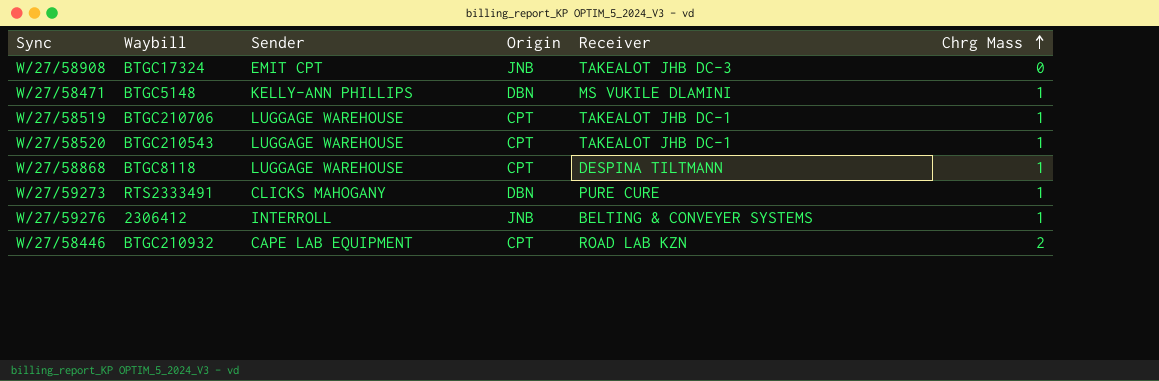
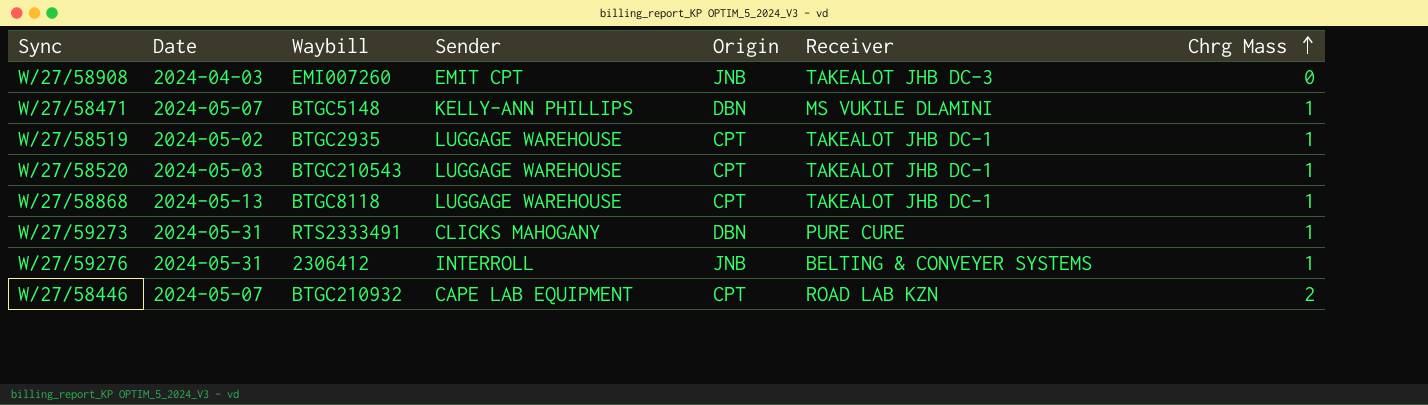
column Date | position: none -> 2
W/27/58908 | Waybill: BTGC17324 -> EMI007260
W/27/58519 | Waybill: BTGC210706 -> BTGC2935
W/27/58868 | Receiver: DESPINA TILTMANN -> TAKEALOT JHB DC-1

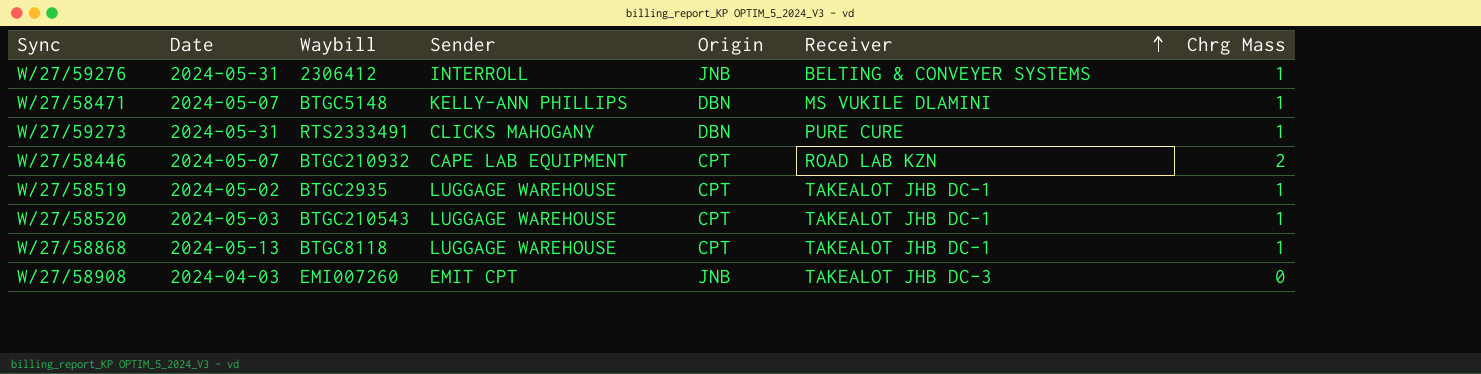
row order: Chrg Mass ascending -> Receiver ascending

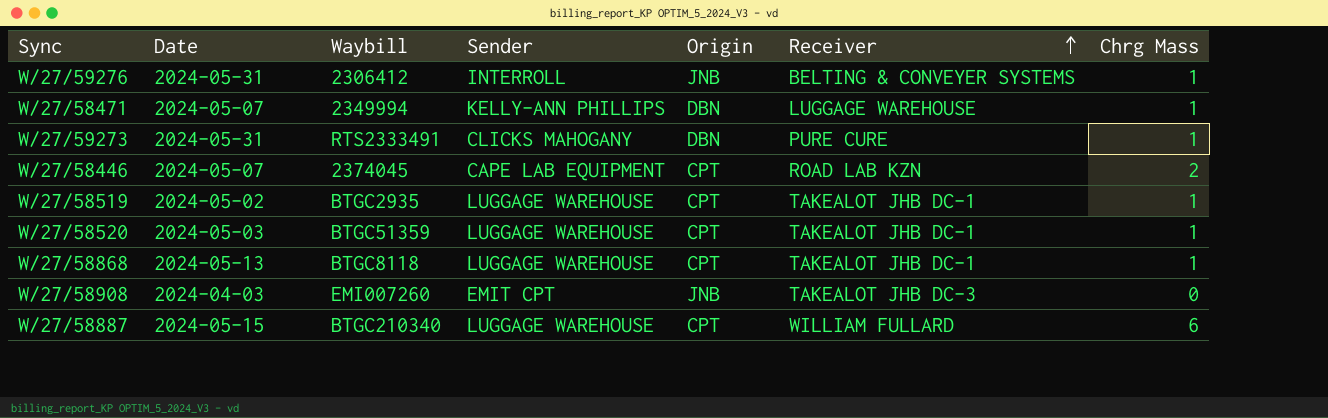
W/27/58471 | Waybill: BTGC5148 -> 2349994
W/27/58471 | Receiver: MS VUKILE DLAMINI -> LUGGAGE WAREHOUSE
W/27/58446 | Waybill: BTGC210932 -> 2374045
W/27/58520 | Waybill: BTGC210543 -> BTGC51359
row W/27/58887: none -> 2024-05-15 | BTGC210340 | LUGGAGE WAREHOUSE | CPT | WILLIAM FULLARD | 6

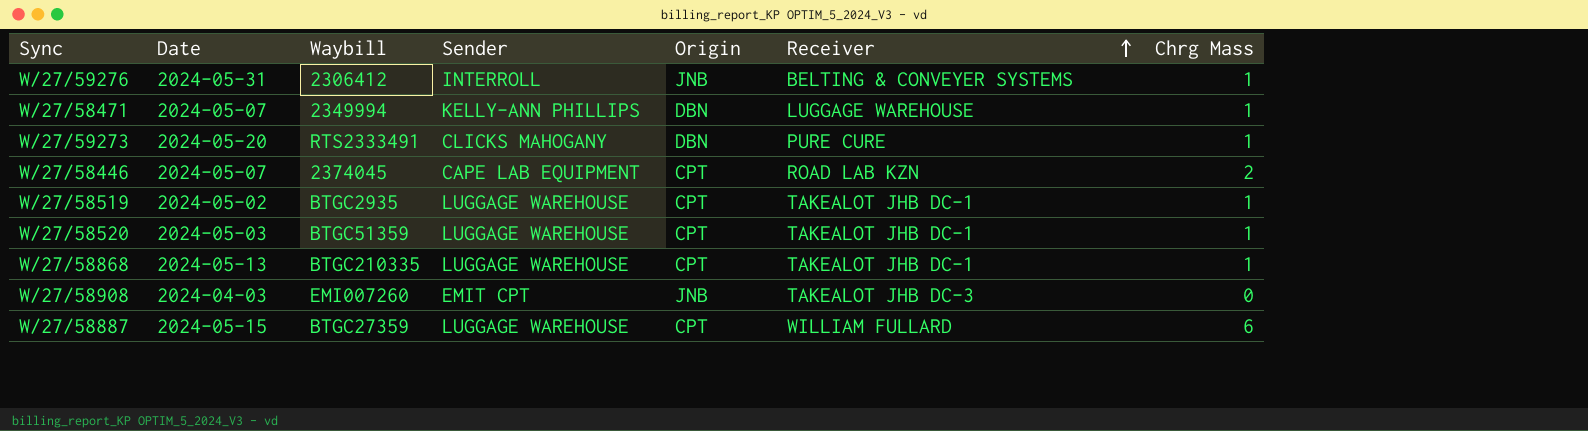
W/27/59273 | Date: 2024-05-31 -> 2024-05-20
W/27/58868 | Waybill: BTGC8118 -> BTGC210335
W/27/58887 | Waybill: BTGC210340 -> BTGC27359

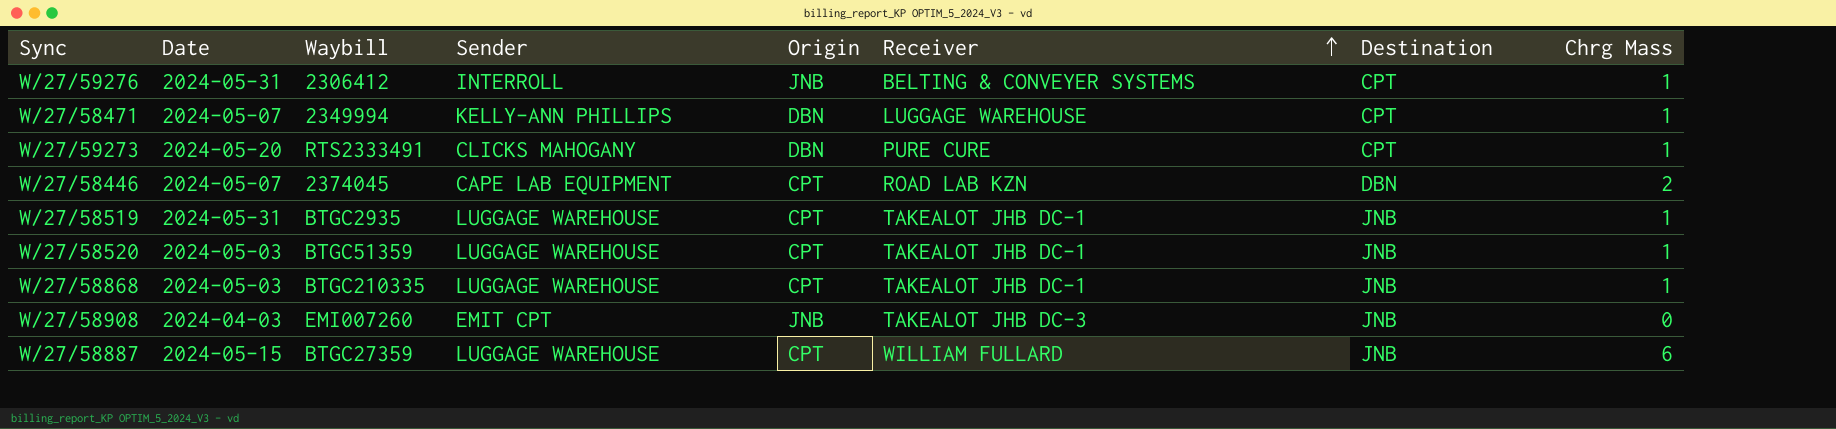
column Destination | position: none -> 7
W/27/58519 | Date: 2024-05-02 -> 2024-05-31
W/27/58868 | Date: 2024-05-13 -> 2024-05-03

